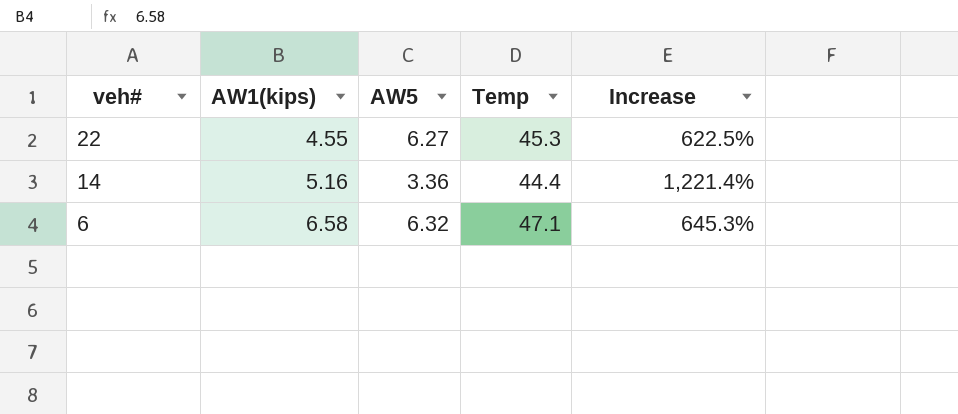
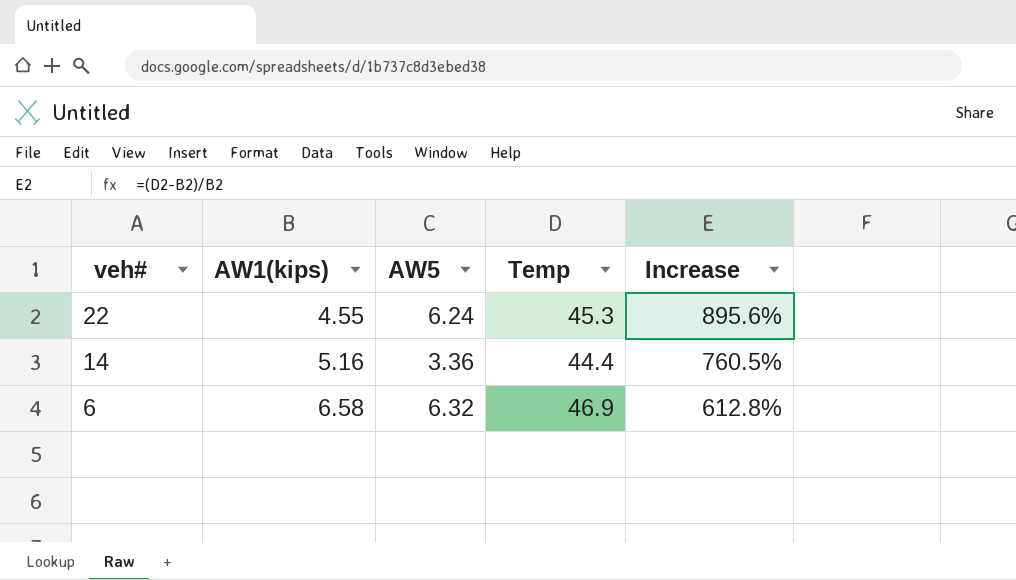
column Increase | formula: ([Temp] - [AW5]) / [AW5] -> ([Temp] - [AW1(kips)]) / [AW1(kips)]
22 | AW5: 6.27 -> 6.24
6 | Temp: 47.1 -> 46.9

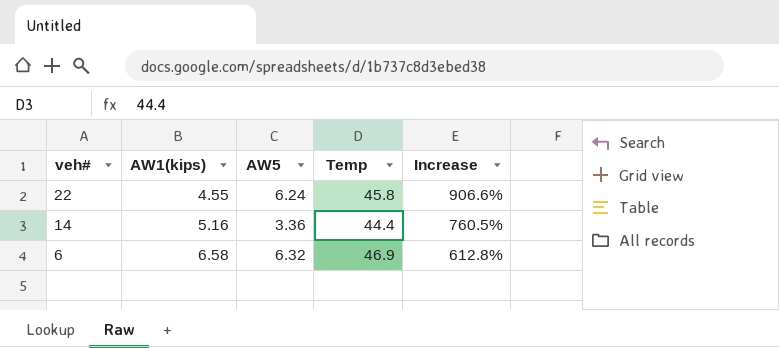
22 | Temp: 45.3 -> 45.8
22 | Increase: 895.6% -> 906.6%

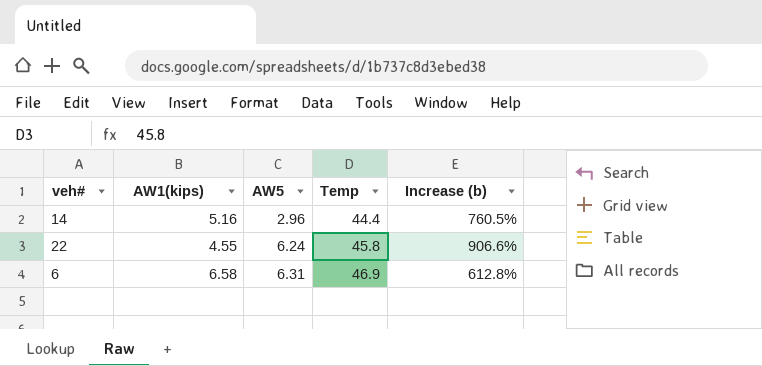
row order: veh# descending -> AW5 ascending
column name: Increase -> Increase (b)
14 | AW5: 3.36 -> 2.96
6 | AW5: 6.32 -> 6.31

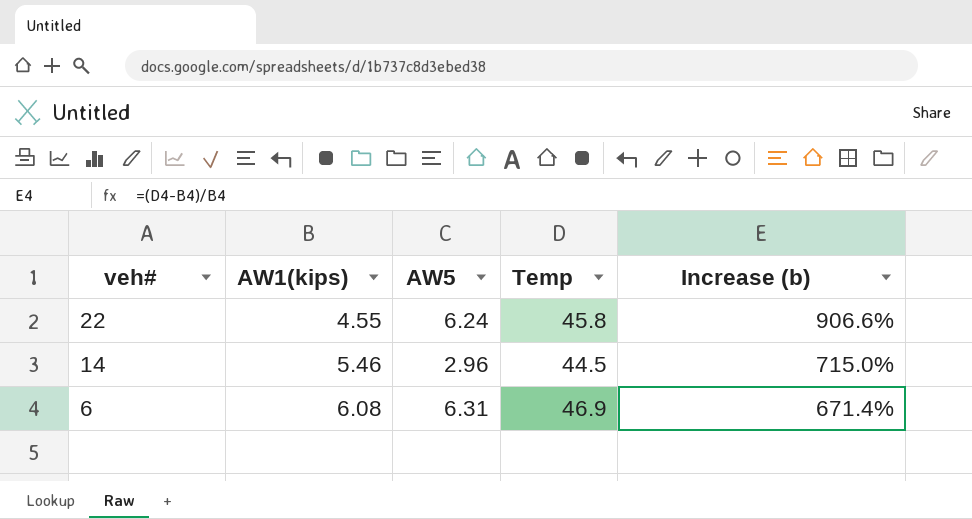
row order: AW5 ascending -> veh# descending
14 | AW1(kips): 5.16 -> 5.46
14 | Temp: 44.4 -> 44.5
14 | Increase (b): 760.5% -> 715.0%
6 | AW1(kips): 6.58 -> 6.08
6 | Increase (b): 612.8% -> 671.4%

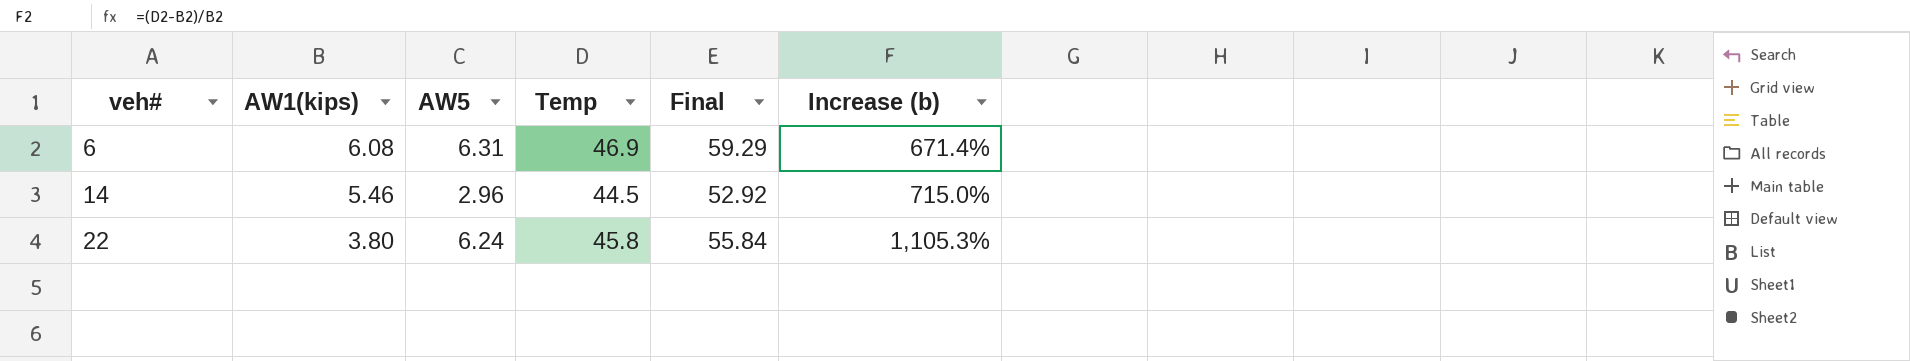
row order: veh# descending -> veh# ascending
column Final | formula: none -> [AW1(kips)] + [AW5] + [Temp]
22 | AW1(kips): 4.55 -> 3.80
22 | Increase (b): 906.6% -> 1,105.3%

